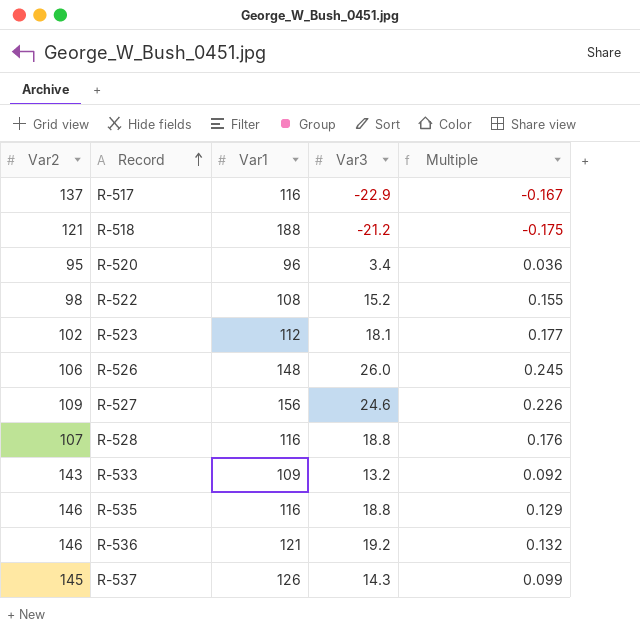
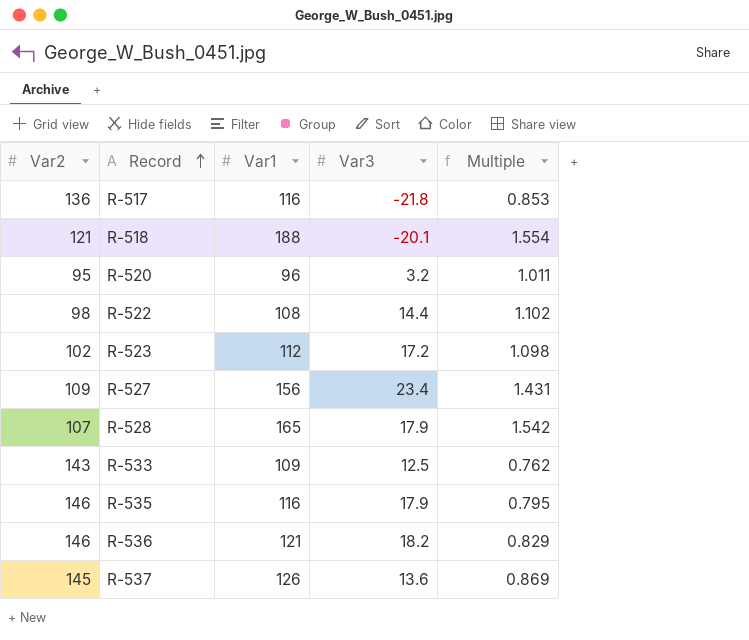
column Multiple | formula: [Var3] / [Var2] -> [Var1] / [Var2]
row R-526: 106 | 148 | 26.0 | 0.245 -> none
R-517 | Var2: 137 -> 136
R-517 | Var3: -22.9 -> -21.8
R-518 | Var3: -21.2 -> -20.1
R-520 | Var3: 3.4 -> 3.2
R-522 | Var3: 15.2 -> 14.4
R-523 | Var3: 18.1 -> 17.2
R-527 | Var3: 24.6 -> 23.4
R-528 | Var1: 116 -> 165
R-528 | Var3: 18.8 -> 17.9
R-533 | Var3: 13.2 -> 12.5
R-535 | Var3: 18.8 -> 17.9
R-536 | Var3: 19.2 -> 18.2
R-537 | Var3: 14.3 -> 13.6

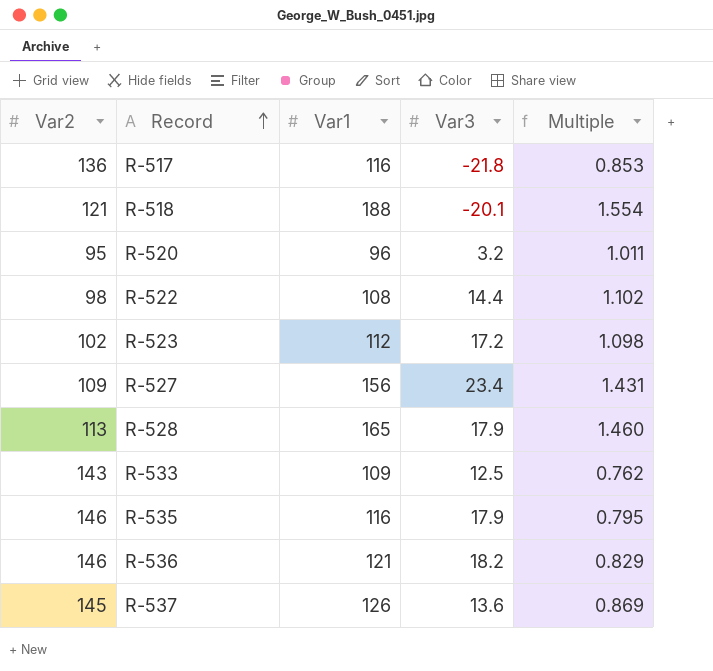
R-528 | Var2: 107 -> 113
R-528 | Multiple: 1.542 -> 1.460

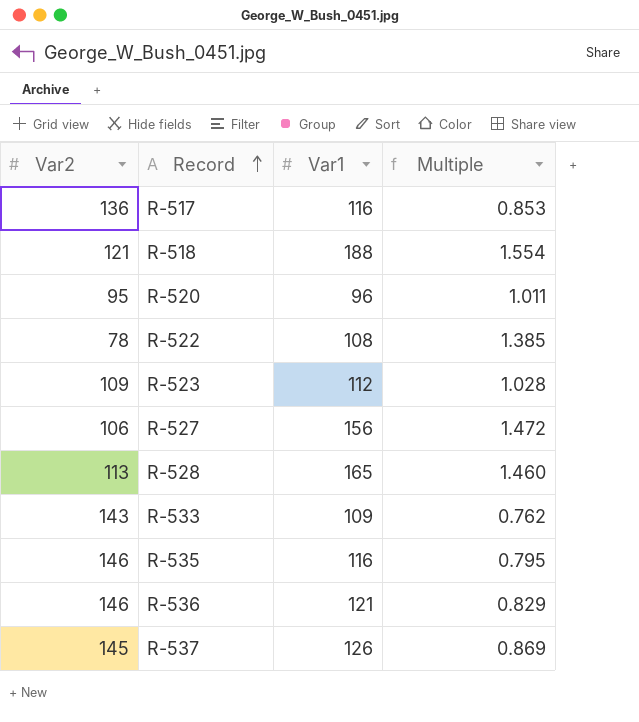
column Var3 | position: 4 -> none
R-522 | Var2: 98 -> 78
R-522 | Multiple: 1.102 -> 1.385
R-523 | Var2: 102 -> 109
R-523 | Multiple: 1.098 -> 1.028
R-527 | Var2: 109 -> 106
R-527 | Multiple: 1.431 -> 1.472

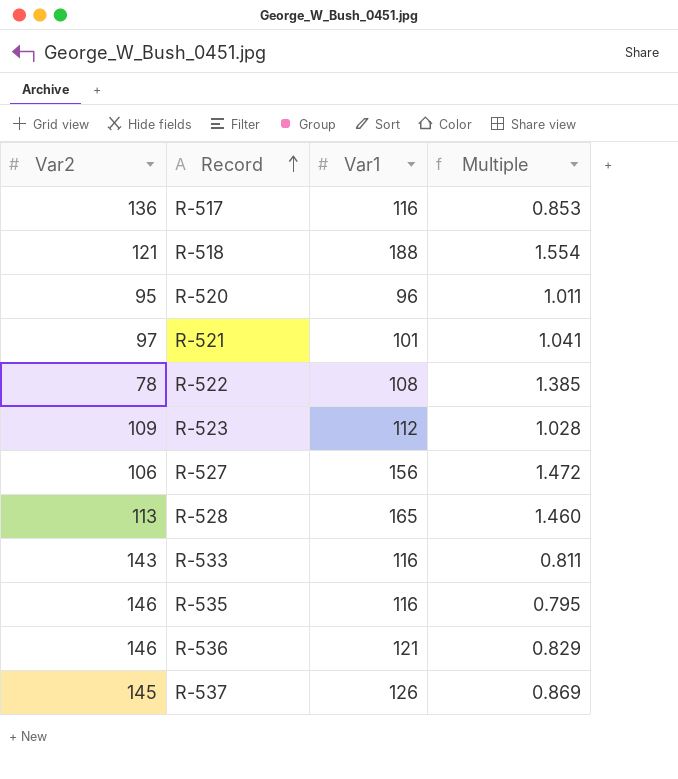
row R-521: none -> 97 | 101 | 1.041
R-533 | Var1: 109 -> 116
R-533 | Multiple: 0.762 -> 0.811

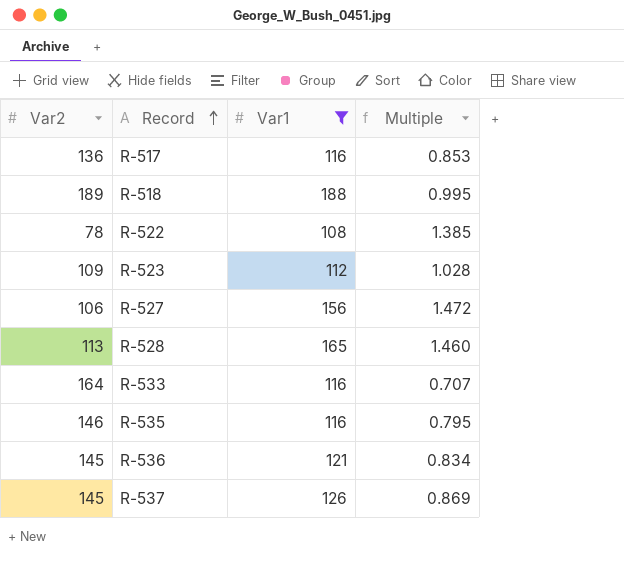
filter: none -> Var1 >= 108
R-518 | Var2: 121 -> 189
R-518 | Multiple: 1.554 -> 0.995
R-533 | Var2: 143 -> 164
R-533 | Multiple: 0.811 -> 0.707
R-536 | Var2: 146 -> 145
R-536 | Multiple: 0.829 -> 0.834

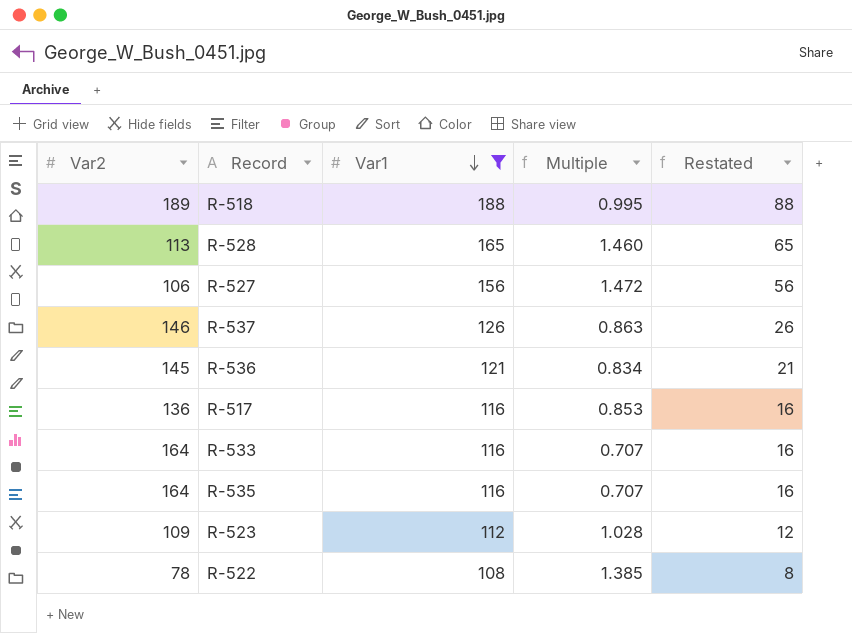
row order: Record ascending -> Var1 descending
column Restated | formula: none -> [Var1] - 100
R-537 | Var2: 145 -> 146
R-537 | Multiple: 0.869 -> 0.863
R-535 | Var2: 146 -> 164
R-535 | Multiple: 0.795 -> 0.707

